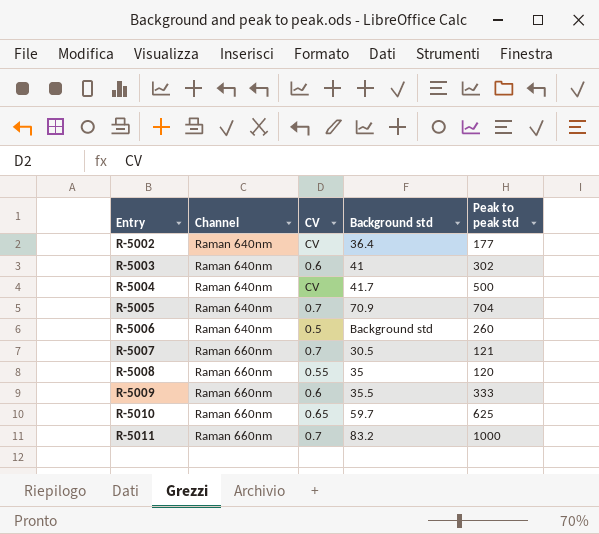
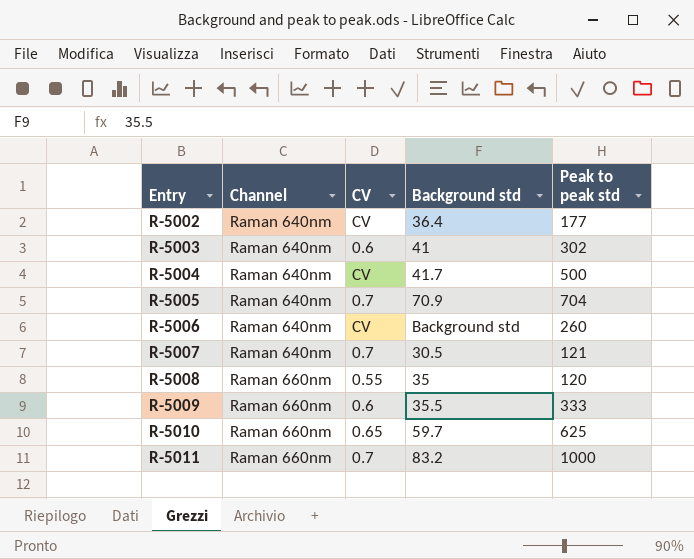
R-5006 | CV: 0.5 -> CV
R-5007 | Channel: Raman 660nm -> Raman 640nm

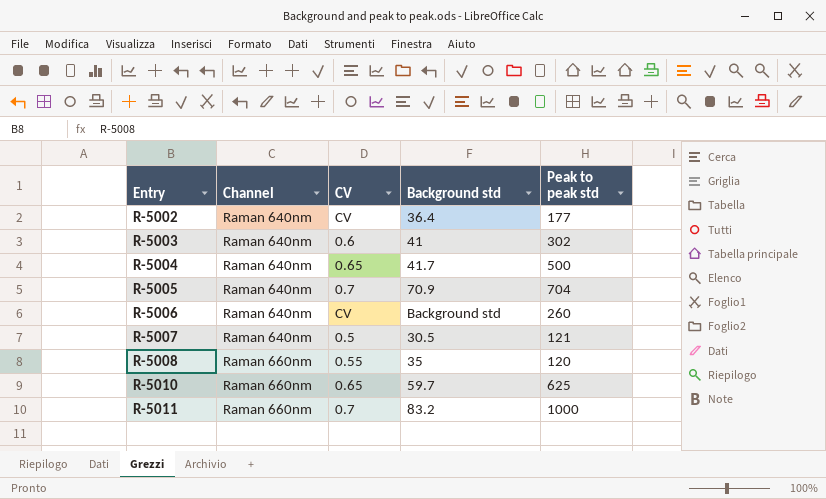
row R-5009: Raman 660nm | 0.6 | 35.5 | 333 -> none
R-5004 | CV: CV -> 0.65
R-5007 | CV: 0.7 -> 0.5

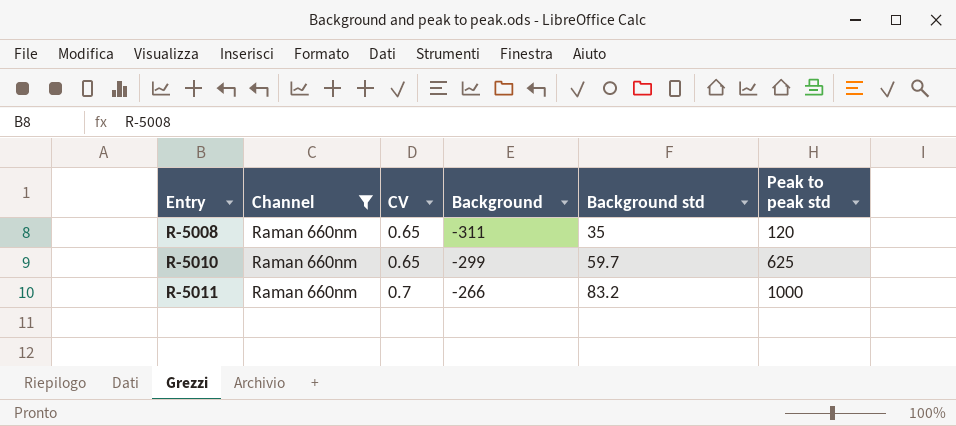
filter: none -> Channel = Raman 660nm
column Background | position: none -> 4
R-5008 | CV: 0.55 -> 0.65

